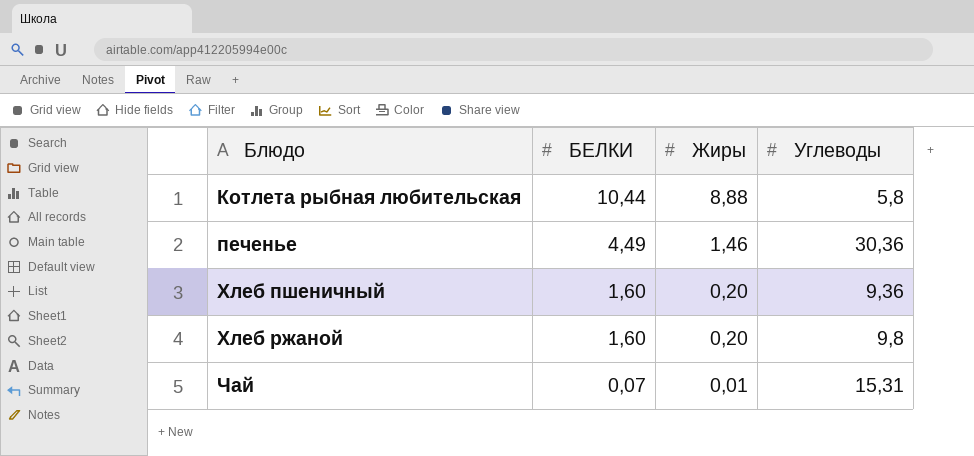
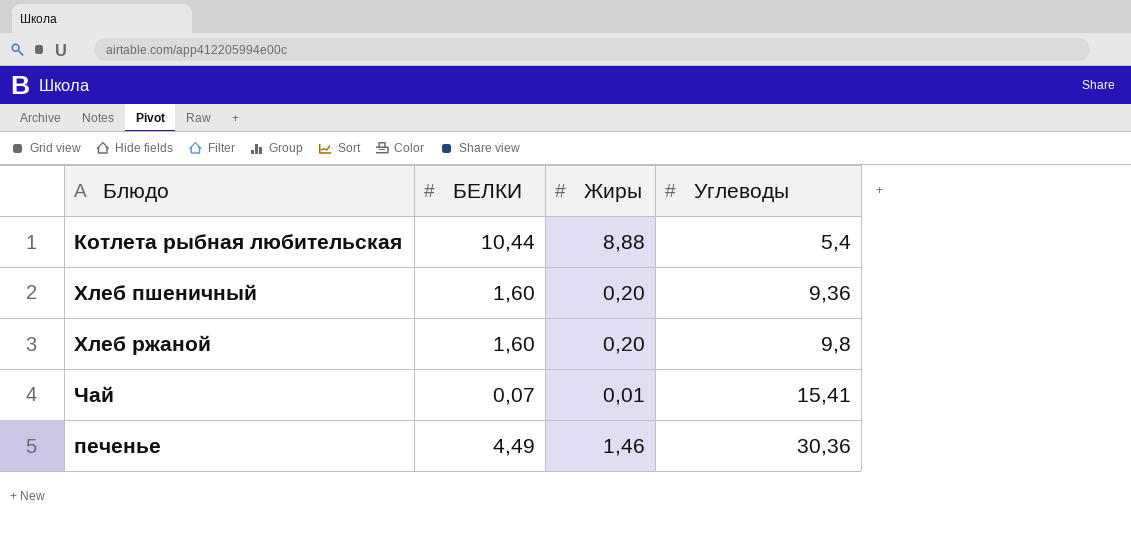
row order: Блюдо ascending -> Углеводы ascending
Котлета рыбная любительская | Углеводы: 5,8 -> 5,4
Чай | Углеводы: 15,31 -> 15,41

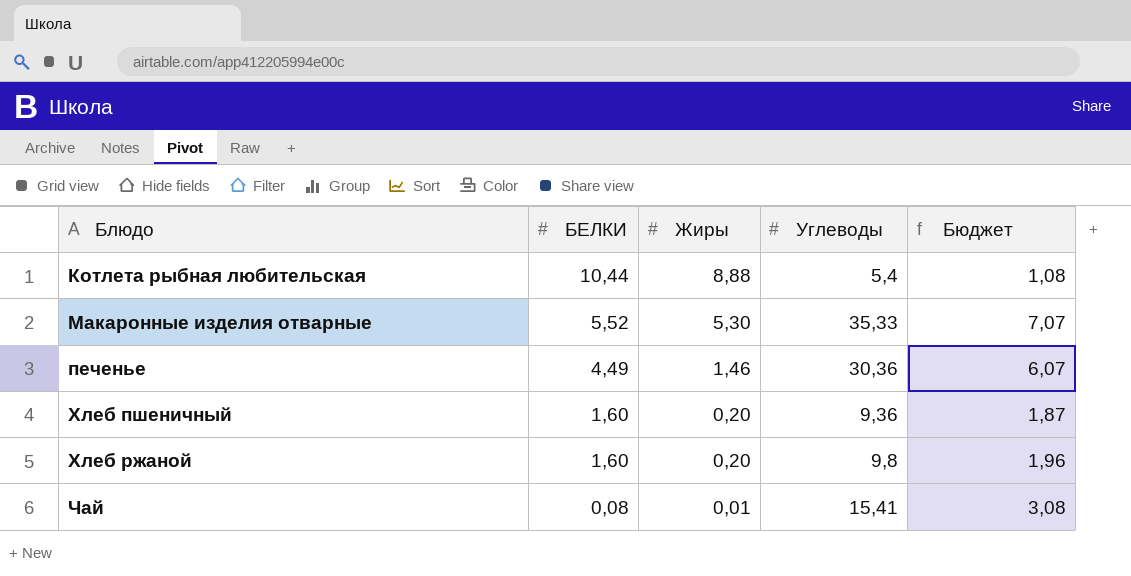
row order: Углеводы ascending -> Блюдо ascending
column Бюджет | formula: none -> [Углеводы] * 0,2
row Макаронные изделия отварные: none -> 5,52 | 5,30 | 35,33 | 7,07
Чай | БЕЛКИ: 0,07 -> 0,08

